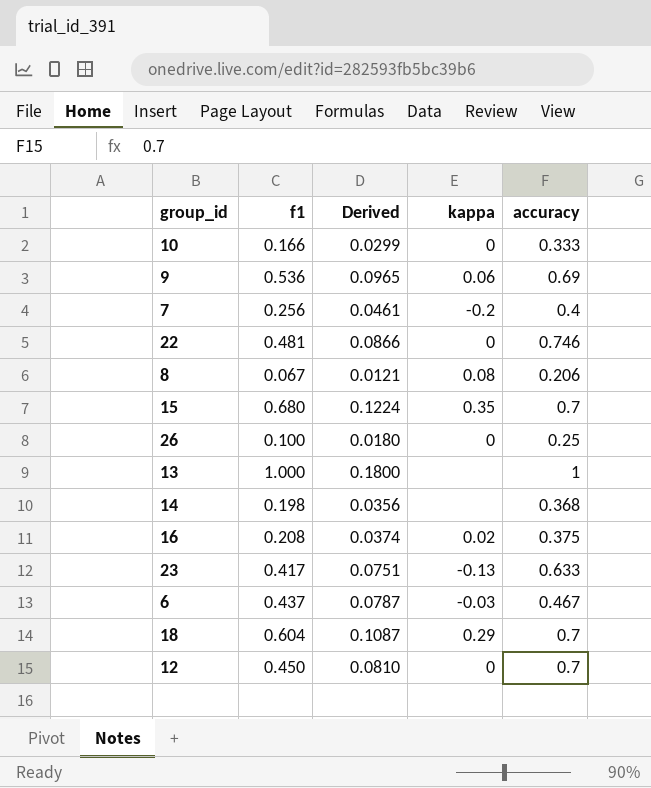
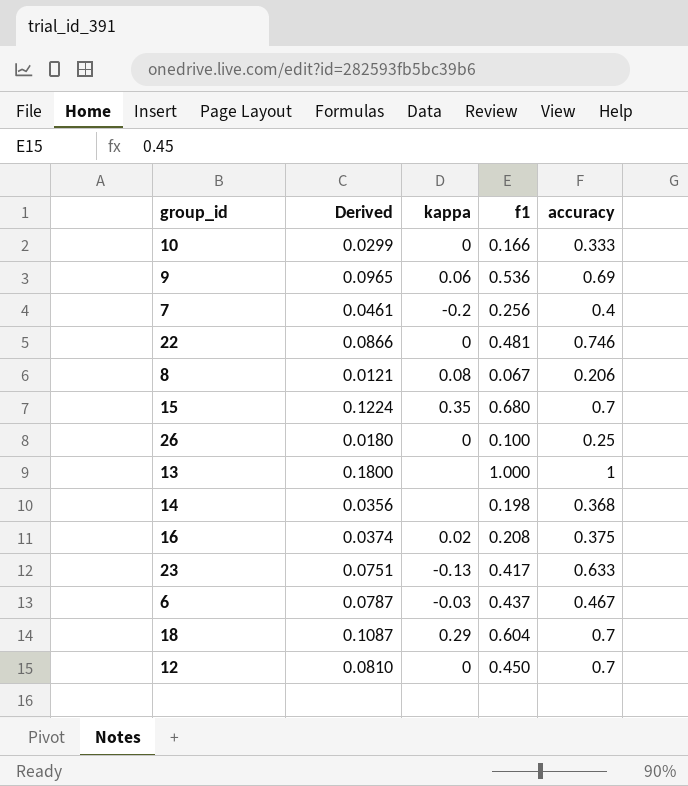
column f1 | position: 2 -> 4

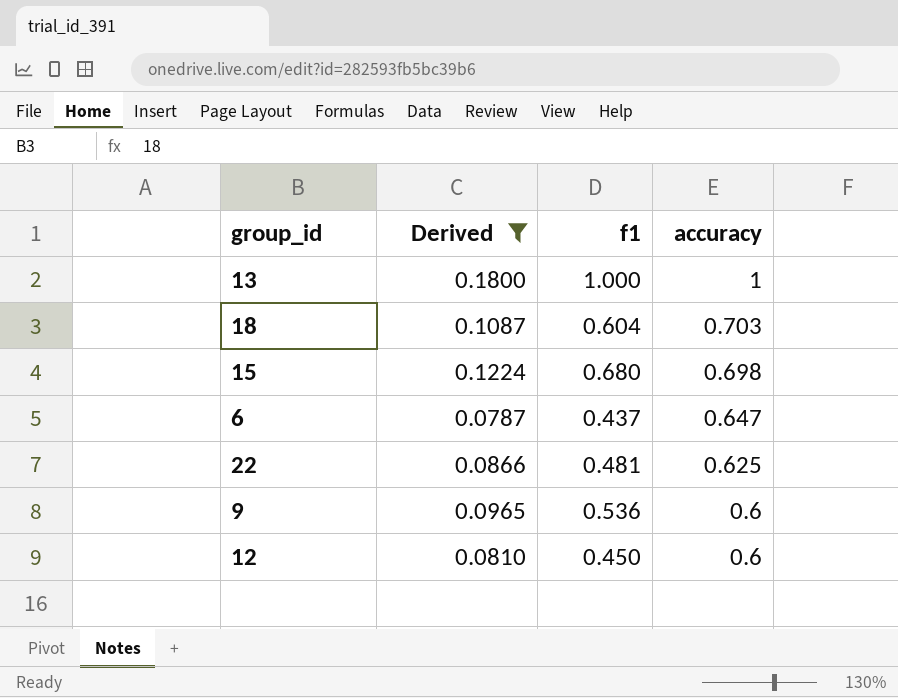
filter: none -> Derived >= 0.0787
row order: none -> accuracy descending
column kappa | position: 3 -> none
18 | accuracy: 0.7 -> 0.703
15 | accuracy: 0.7 -> 0.698
6 | accuracy: 0.467 -> 0.647
22 | accuracy: 0.746 -> 0.625
9 | accuracy: 0.69 -> 0.6
12 | accuracy: 0.7 -> 0.6

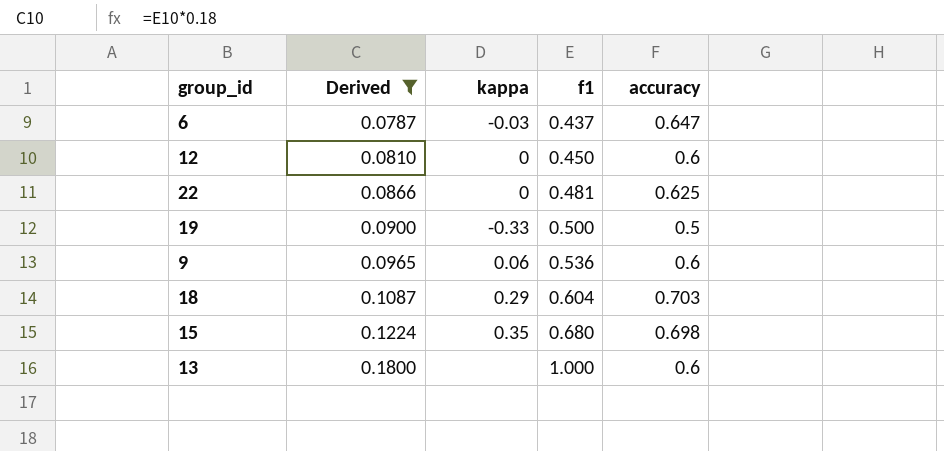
row order: accuracy descending -> Derived ascending
column kappa | position: none -> 3
row 19: none -> 0.0900 | -0.33 | 0.500 | 0.5
13 | accuracy: 1 -> 0.6

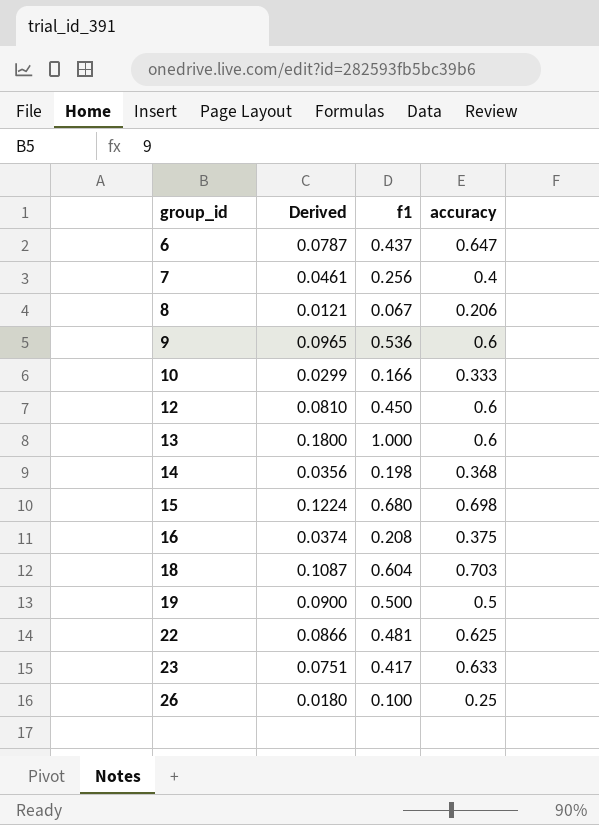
filter: Derived >= 0.0787 -> none
row order: Derived ascending -> group_id ascending
column kappa | position: 3 -> none

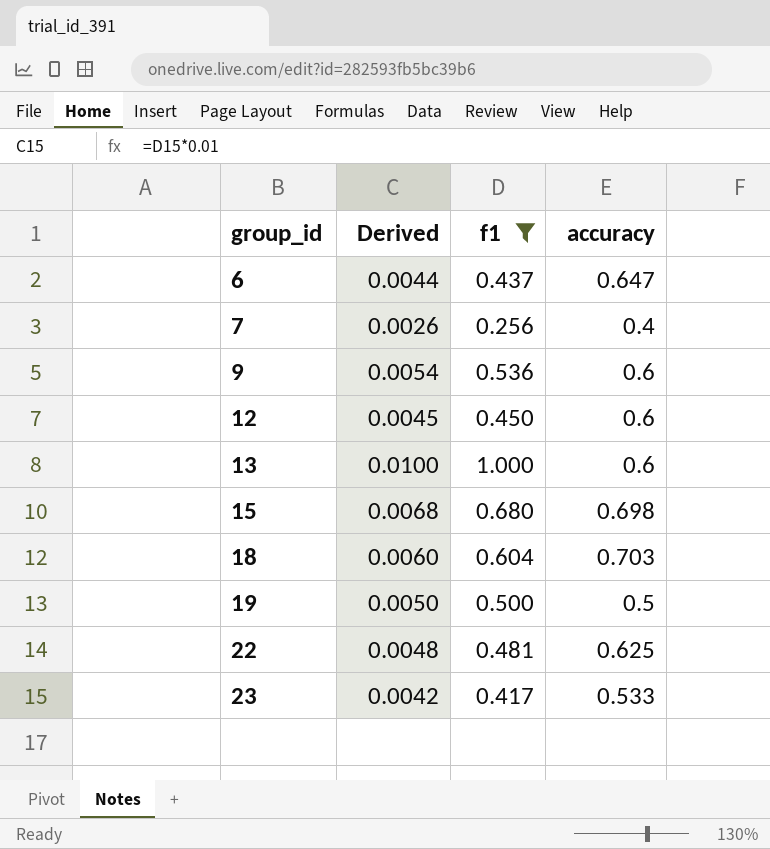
filter: none -> f1 >= 0.256
column Derived | formula: [f1] * 0.18 -> [f1] * 0.01
23 | accuracy: 0.633 -> 0.533

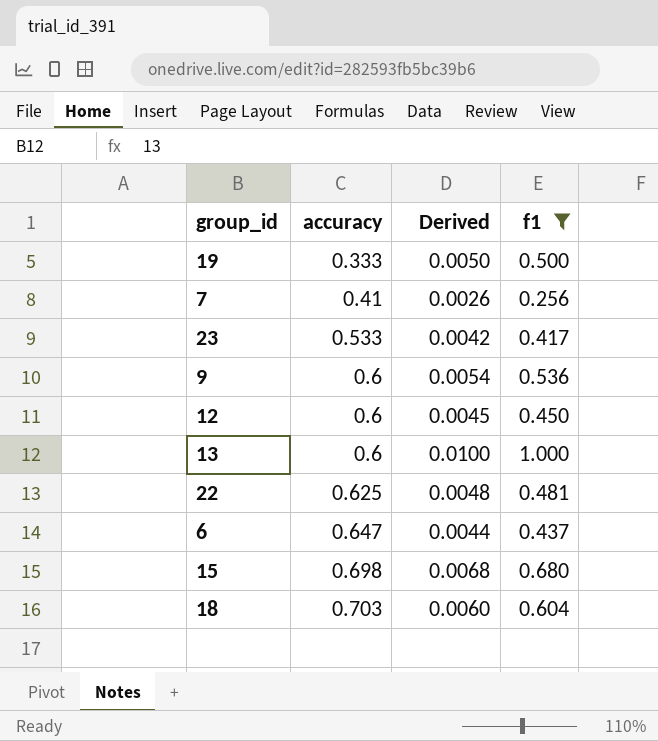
row order: group_id ascending -> accuracy ascending
column accuracy | position: 4 -> 2
19 | accuracy: 0.5 -> 0.333
7 | accuracy: 0.4 -> 0.41

